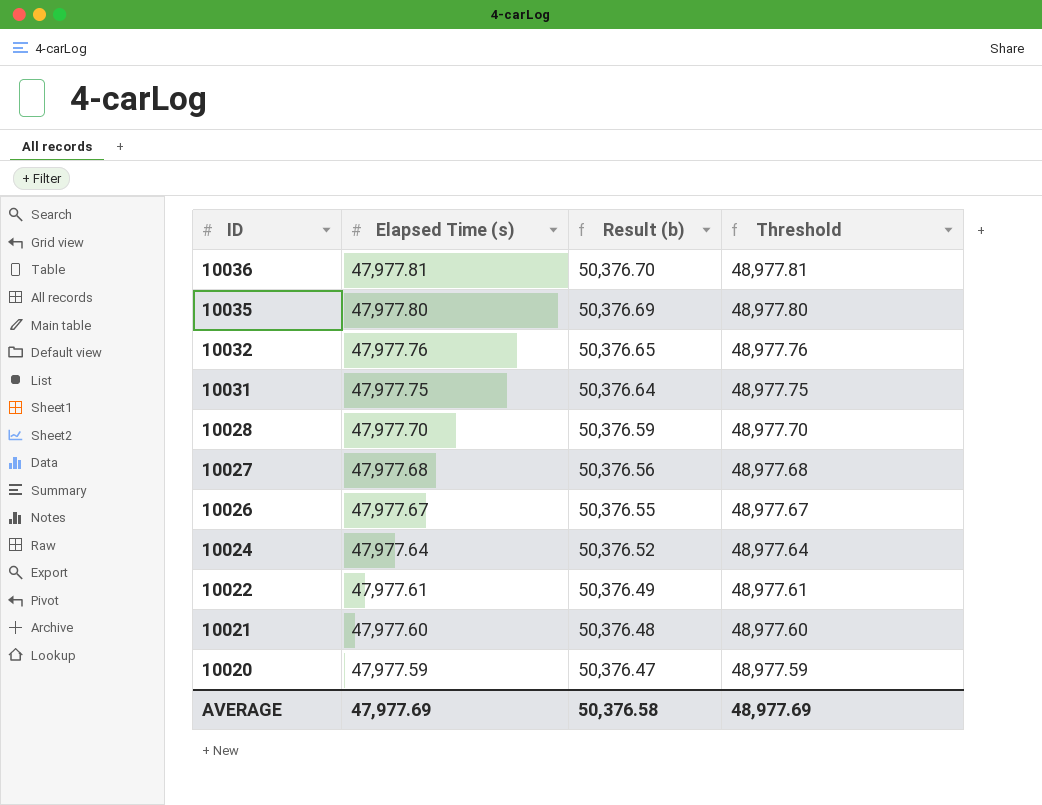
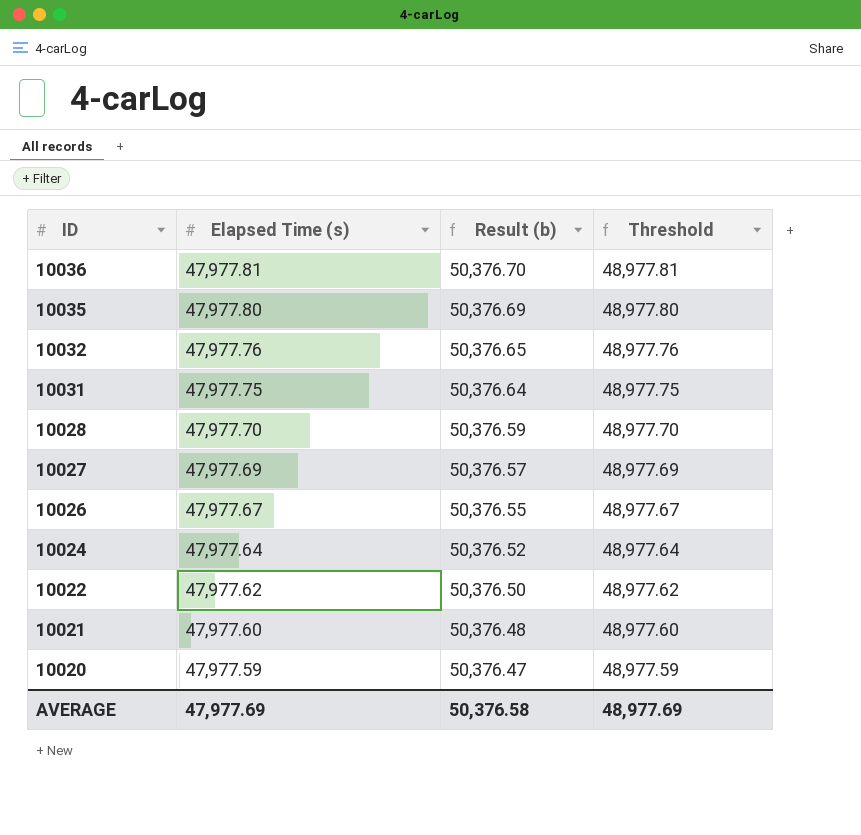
10027 | Elapsed Time (s): 47,977.68 -> 47,977.69
10027 | Result (b): 50,376.56 -> 50,376.57
10027 | Threshold: 48,977.68 -> 48,977.69
10022 | Elapsed Time (s): 47,977.61 -> 47,977.62
10022 | Result (b): 50,376.49 -> 50,376.50
10022 | Threshold: 48,977.61 -> 48,977.62

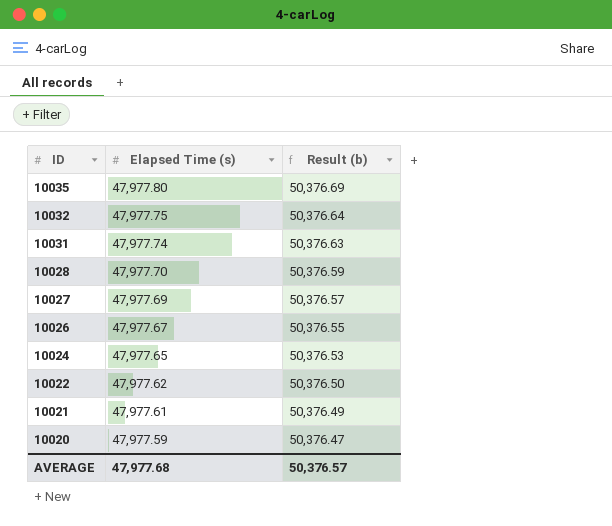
column Threshold | formula: [Elapsed Time (s)] + 1000 -> none
row 10036: 47,977.81 | 50,376.70 | 48,977.81 -> none
10032 | Elapsed Time (s): 47,977.76 -> 47,977.75
10032 | Result (b): 50,376.65 -> 50,376.64
10031 | Elapsed Time (s): 47,977.75 -> 47,977.74
10031 | Result (b): 50,376.64 -> 50,376.63
10024 | Elapsed Time (s): 47,977.64 -> 47,977.65
10024 | Result (b): 50,376.52 -> 50,376.53
10021 | Elapsed Time (s): 47,977.60 -> 47,977.61
10021 | Result (b): 50,376.48 -> 50,376.49
AVERAGE | Elapsed Time (s): 47,977.69 -> 47,977.68
AVERAGE | Result (b): 50,376.58 -> 50,376.57

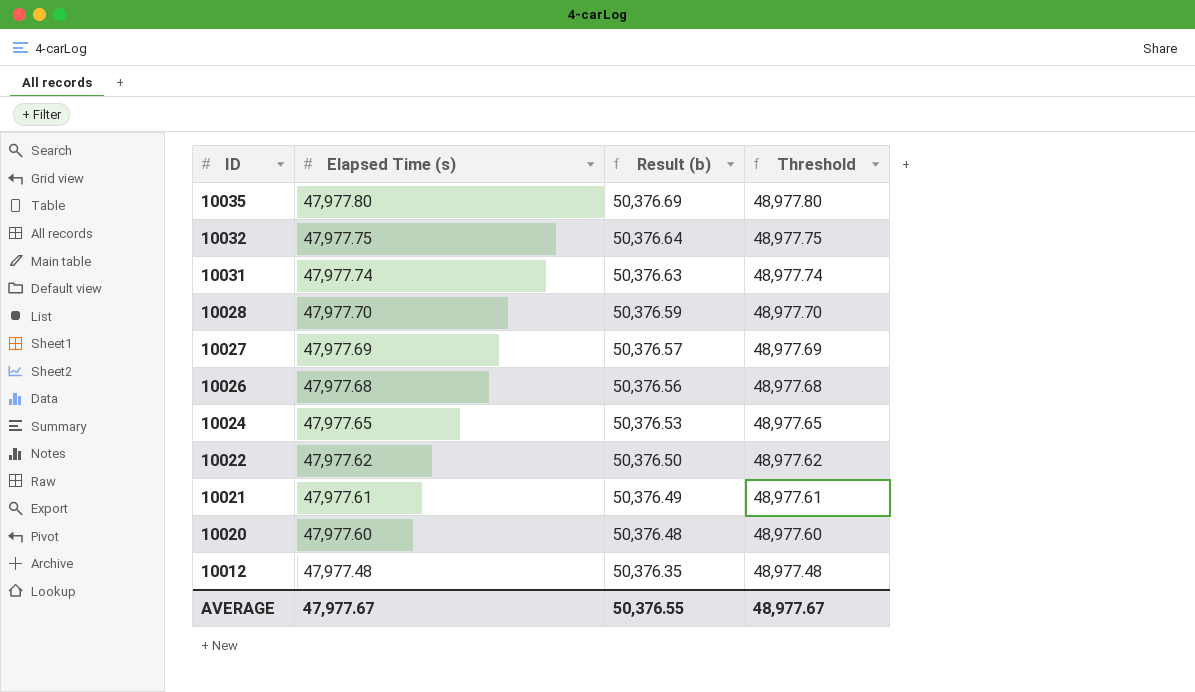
column Threshold | formula: none -> [Elapsed Time (s)] + 1000
10026 | Elapsed Time (s): 47,977.67 -> 47,977.68
10026 | Result (b): 50,376.55 -> 50,376.56
10020 | Elapsed Time (s): 47,977.59 -> 47,977.60
10020 | Result (b): 50,376.47 -> 50,376.48
row 10012: none -> 47,977.48 | 50,376.35 | 48,977.48
AVERAGE | Elapsed Time (s): 47,977.68 -> 47,977.67
AVERAGE | Result (b): 50,376.57 -> 50,376.55

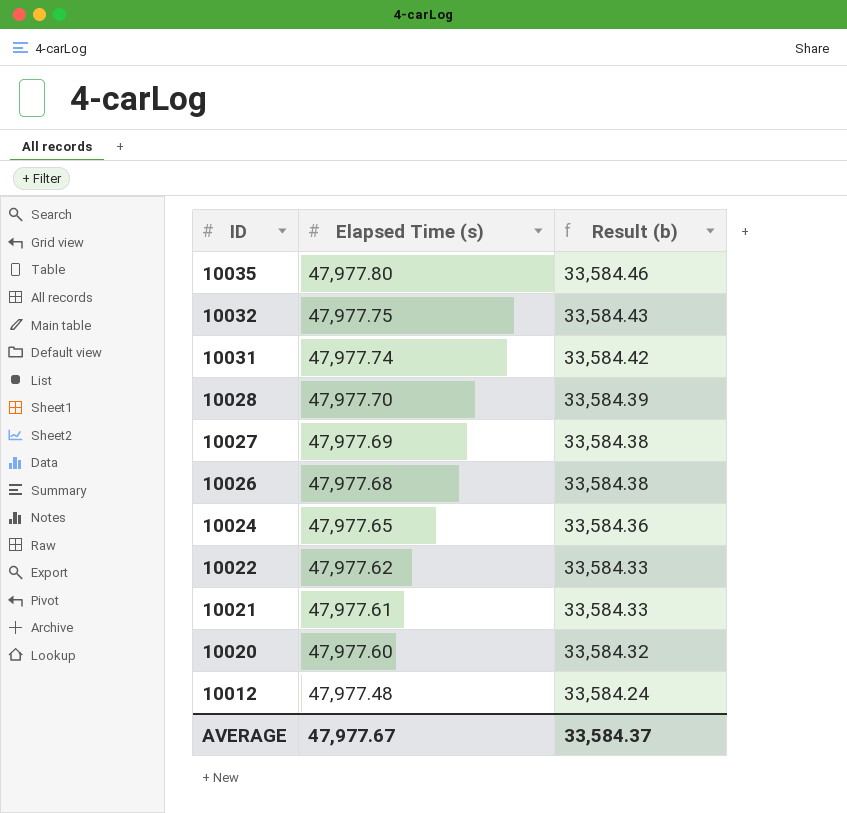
column Threshold | formula: [Elapsed Time (s)] + 1000 -> none
column Result (b) | formula: [Elapsed Time (s)] * 1.05 -> [Elapsed Time (s)] * 0.7
AVERAGE | Result (b): 50,376.55 -> 33,584.37

